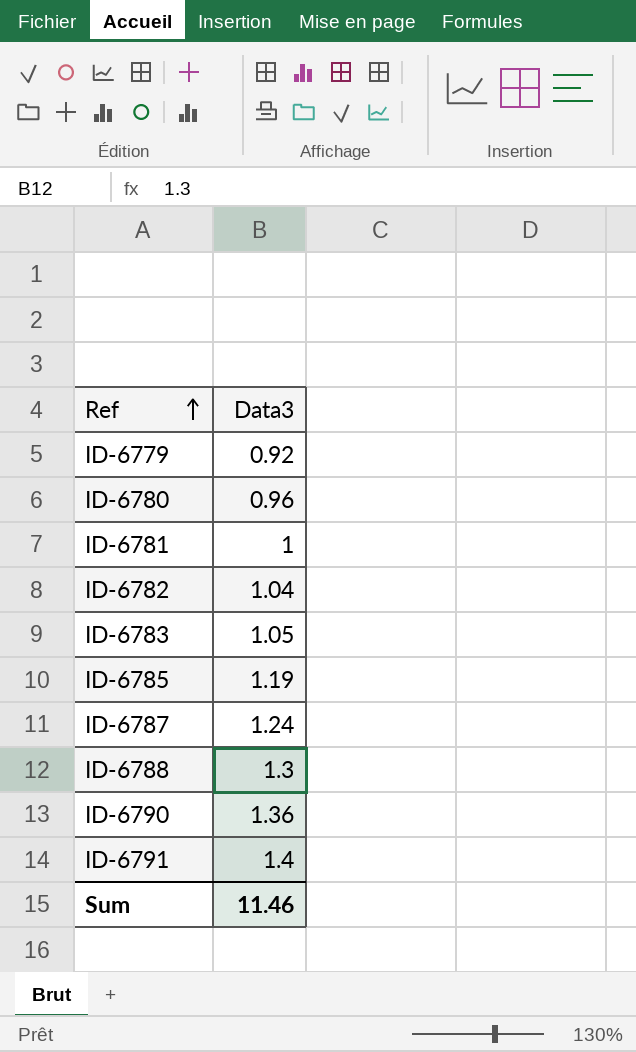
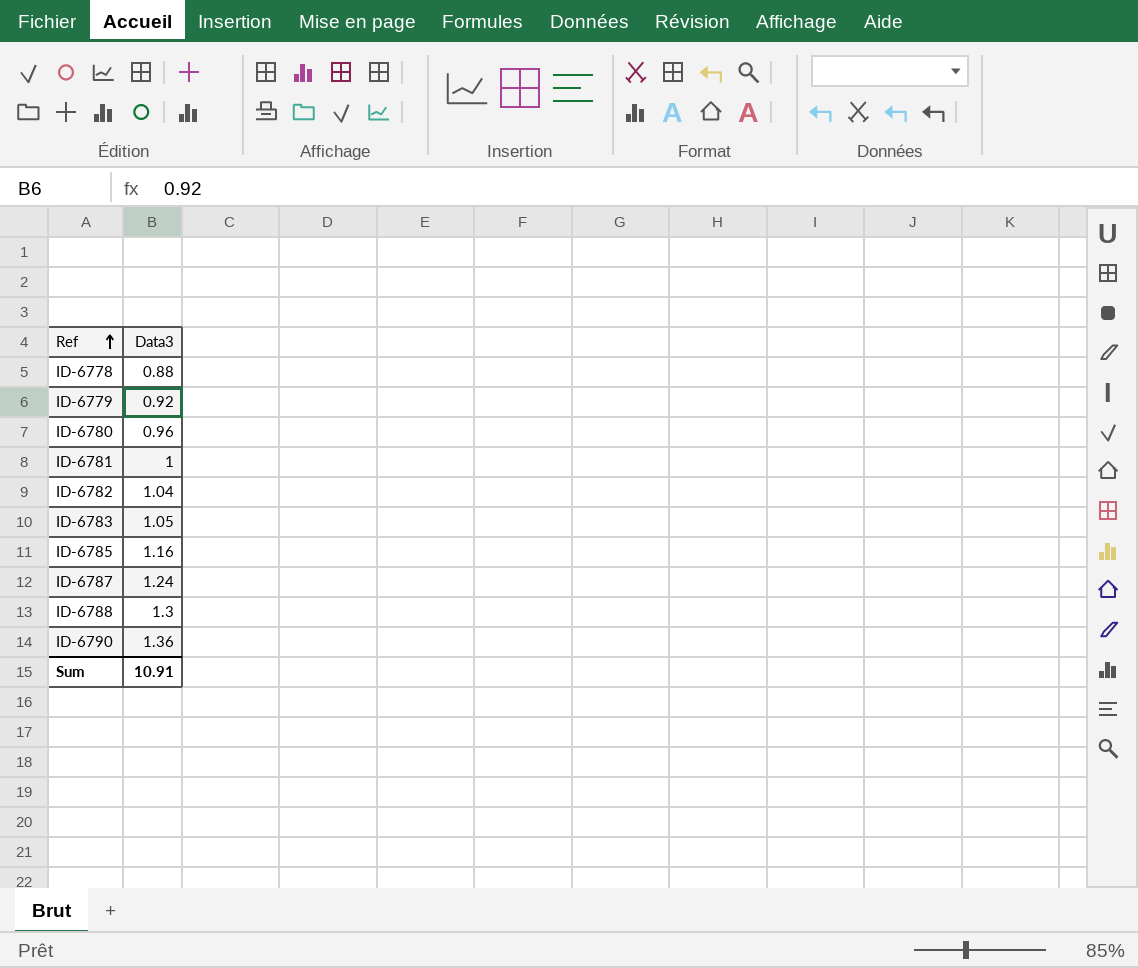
row ID-6791: 1.4 -> none
row ID-6778: none -> 0.88
ID-6785 | Data3: 1.19 -> 1.16
Sum | Data3: 11.46 -> 10.91

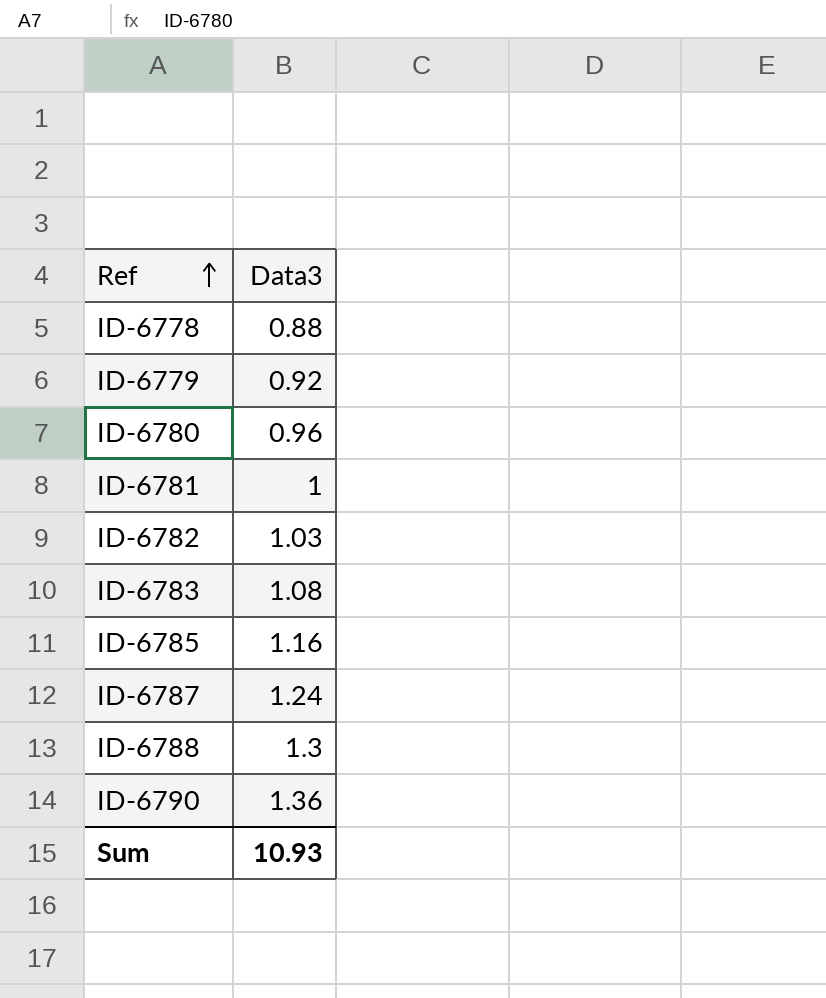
ID-6782 | Data3: 1.04 -> 1.03
ID-6783 | Data3: 1.05 -> 1.08
Sum | Data3: 10.91 -> 10.93

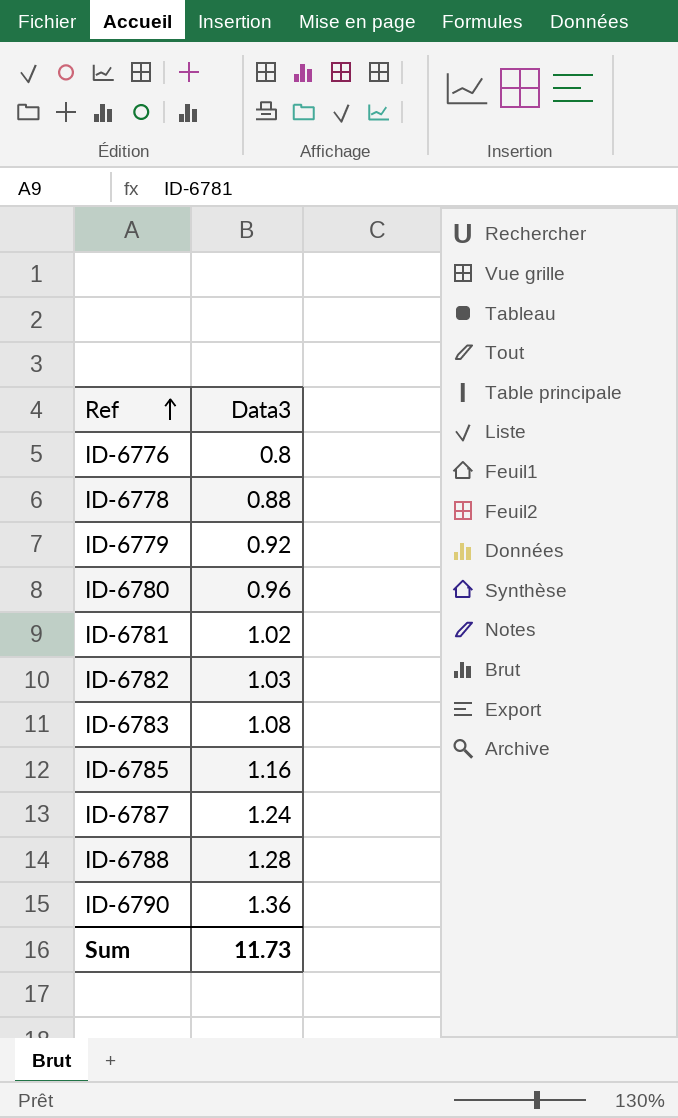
row ID-6776: none -> 0.8
ID-6781 | Data3: 1 -> 1.02
ID-6788 | Data3: 1.3 -> 1.28
Sum | Data3: 10.93 -> 11.73

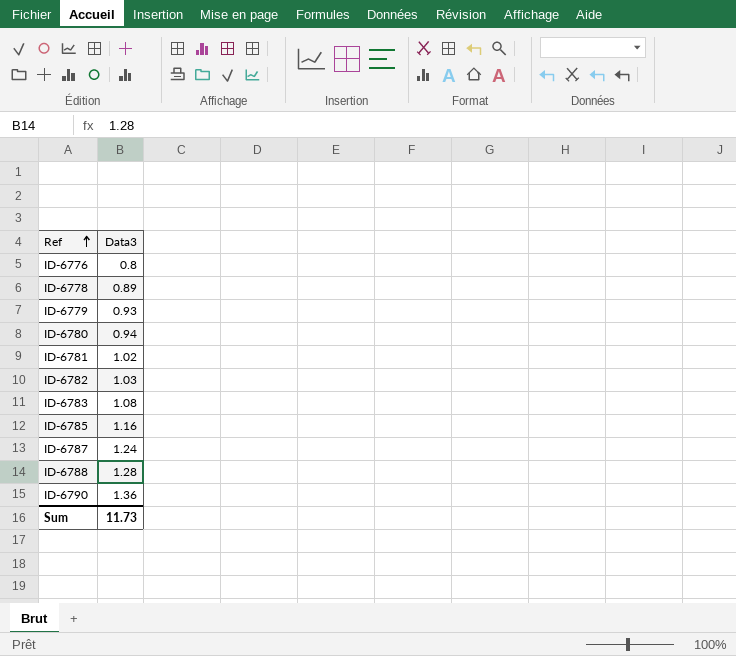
ID-6778 | Data3: 0.88 -> 0.89
ID-6779 | Data3: 0.92 -> 0.93
ID-6780 | Data3: 0.96 -> 0.94

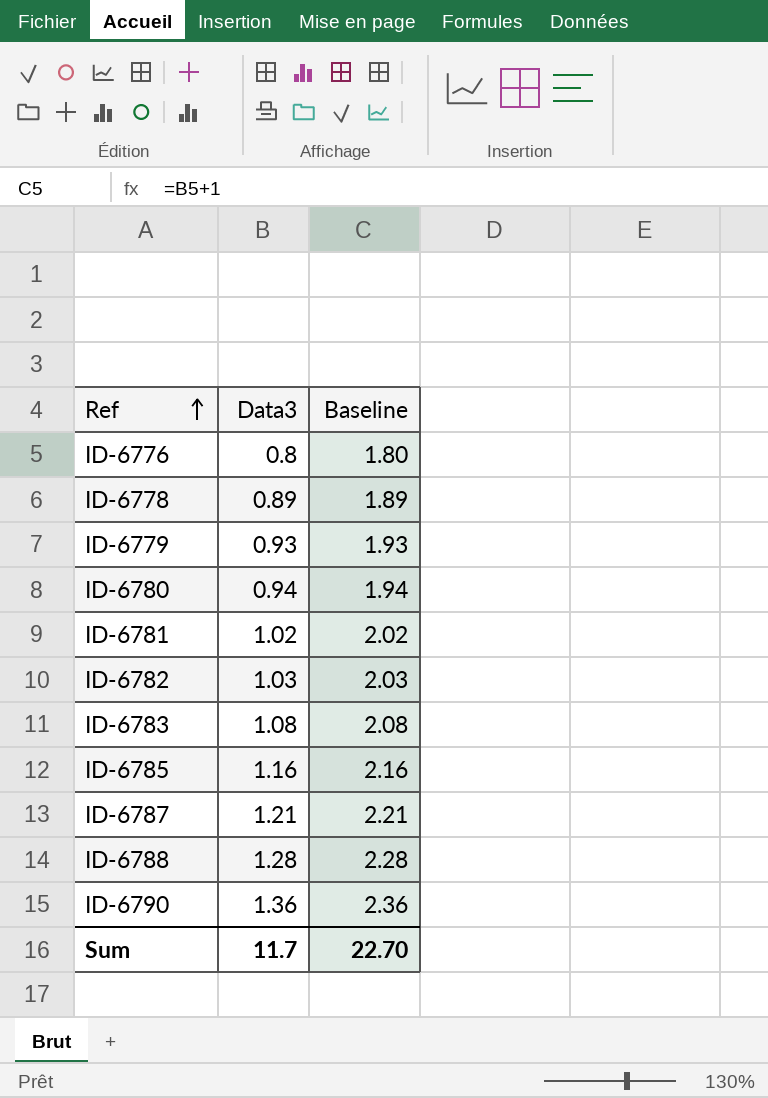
column Baseline | formula: none -> [Data3] + 1
ID-6787 | Data3: 1.24 -> 1.21
Sum | Data3: 11.73 -> 11.7

